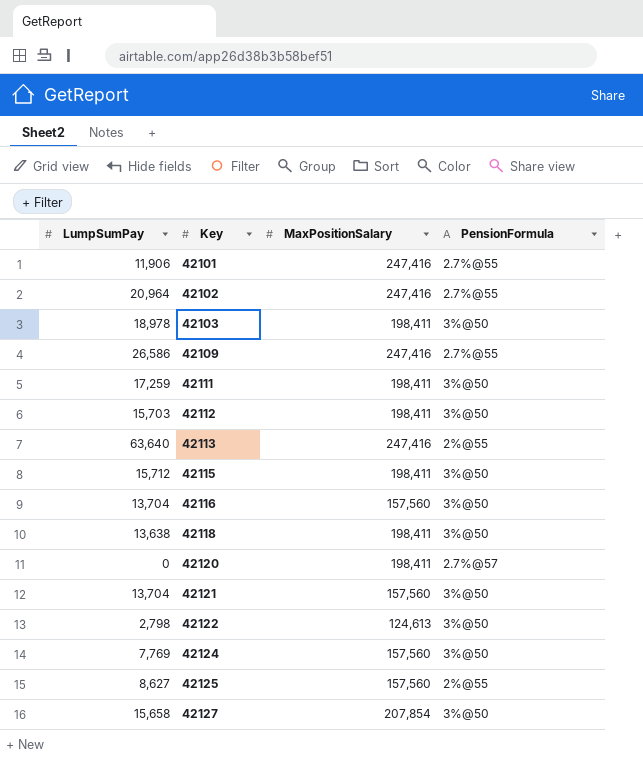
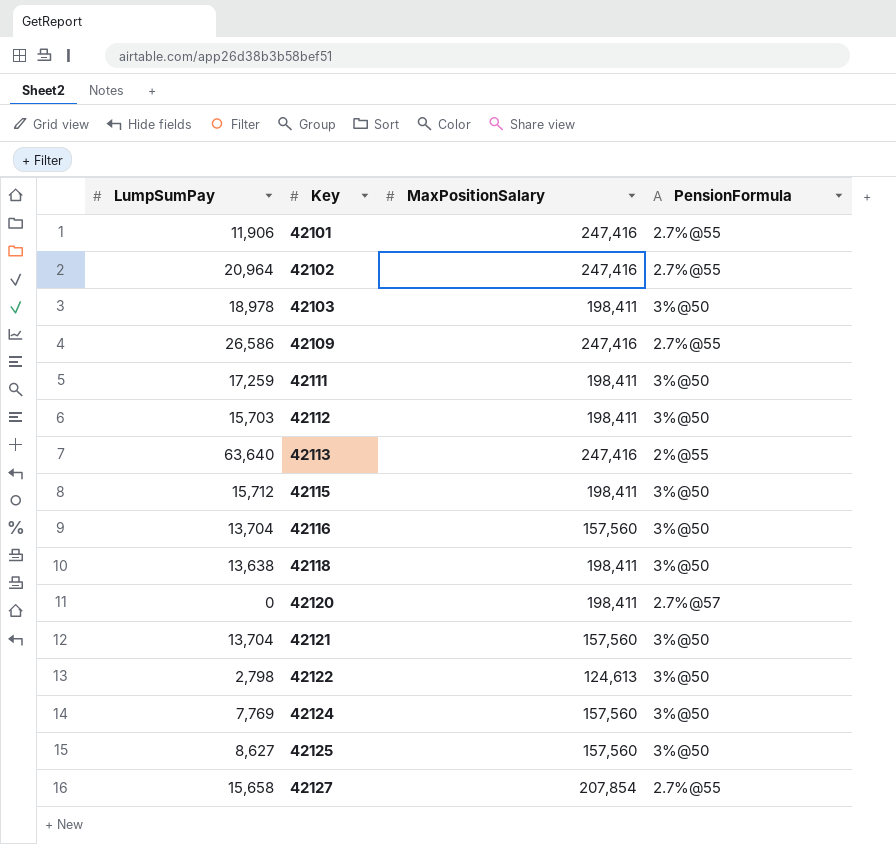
42125 | PensionFormula: 2%@55 -> 3%@50
42127 | PensionFormula: 3%@50 -> 2.7%@55

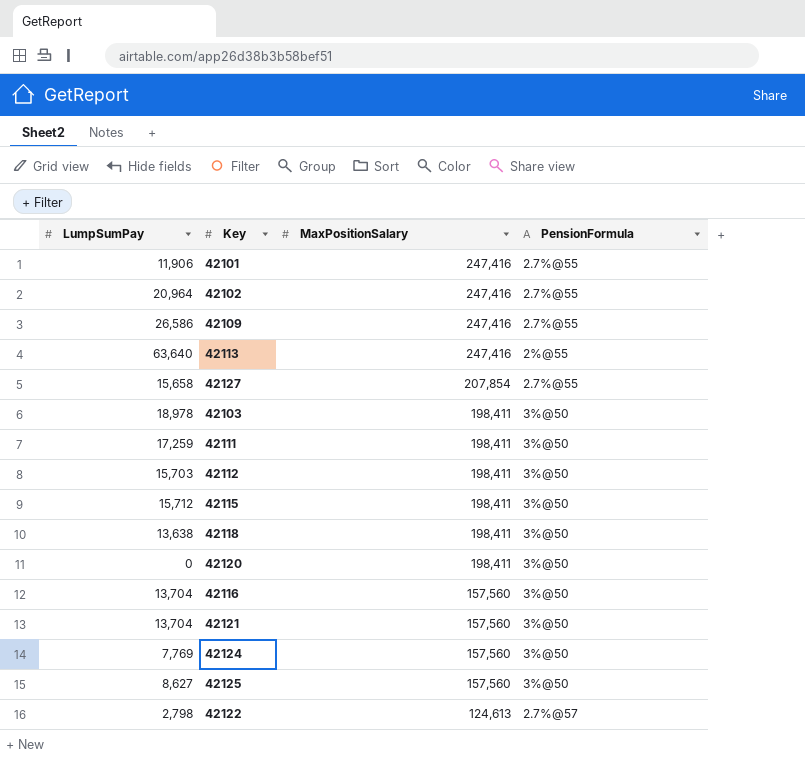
row order: Key ascending -> MaxPositionSalary descending
42120 | PensionFormula: 2.7%@57 -> 3%@50
42122 | PensionFormula: 3%@50 -> 2.7%@57

